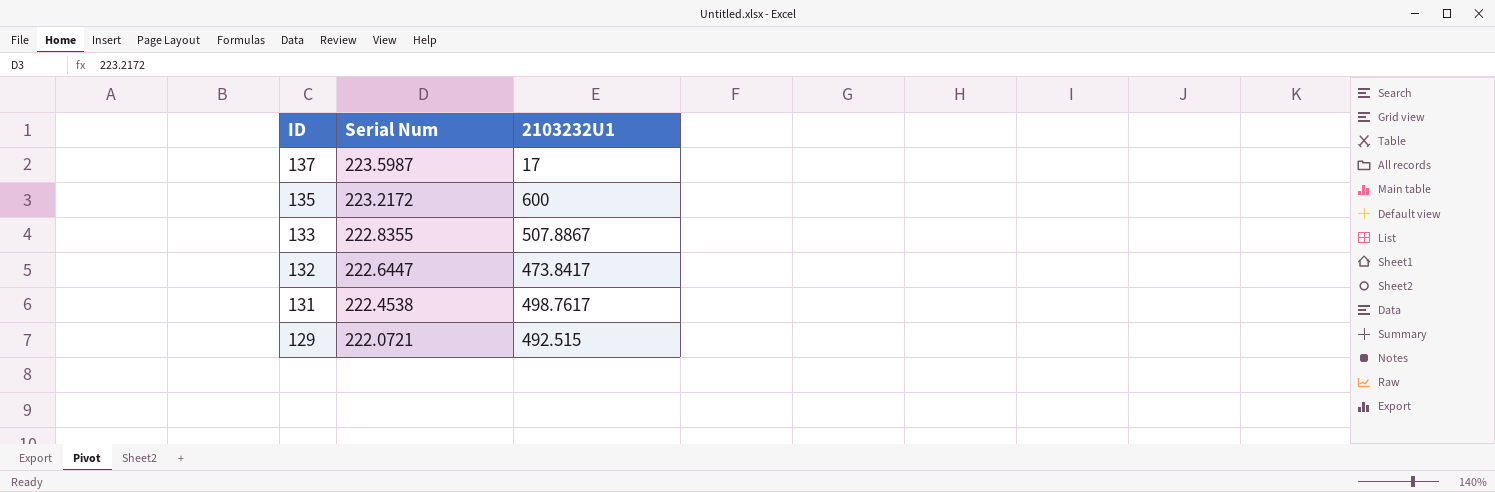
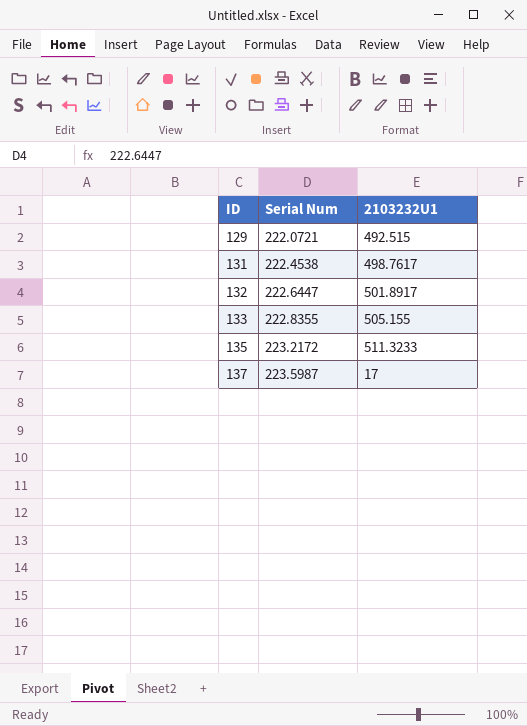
row order: ID descending -> ID ascending
132 | 2103232U1: 473.8417 -> 501.8917
133 | 2103232U1: 507.8867 -> 505.155
135 | 2103232U1: 600 -> 511.3233

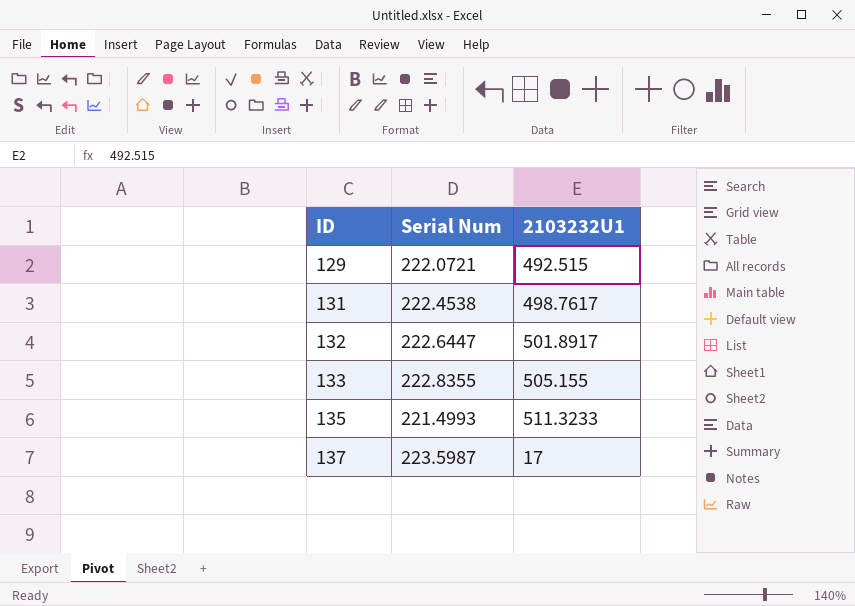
135 | Serial Num: 223.2172 -> 221.4993

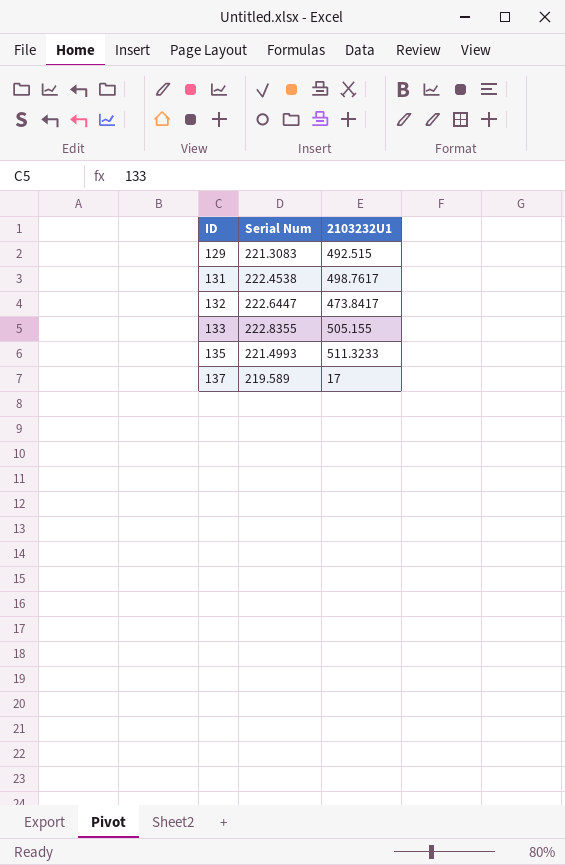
129 | Serial Num: 222.0721 -> 221.3083
132 | 2103232U1: 501.8917 -> 473.8417
137 | Serial Num: 223.5987 -> 219.589

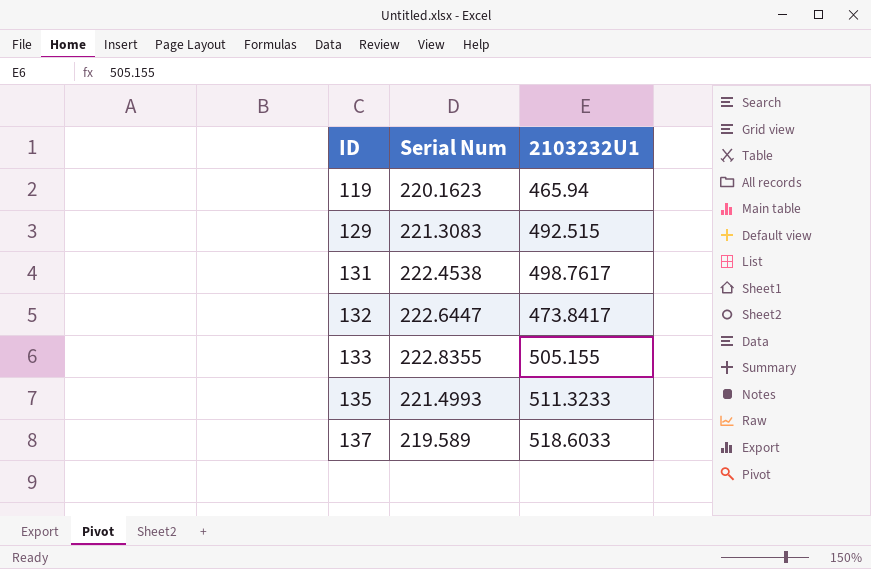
row 119: none -> 220.1623 | 465.94
137 | 2103232U1: 17 -> 518.6033

